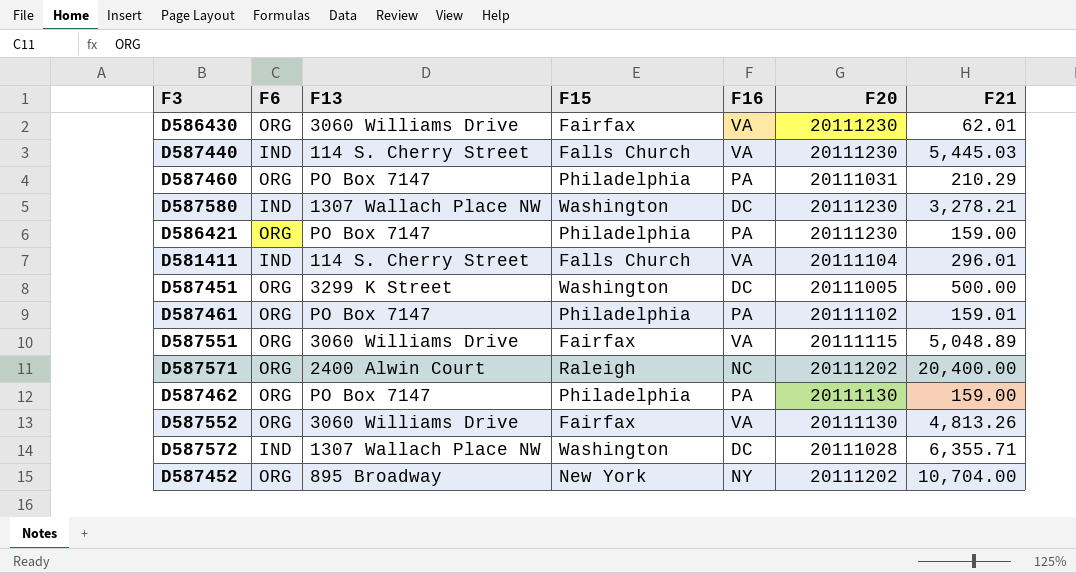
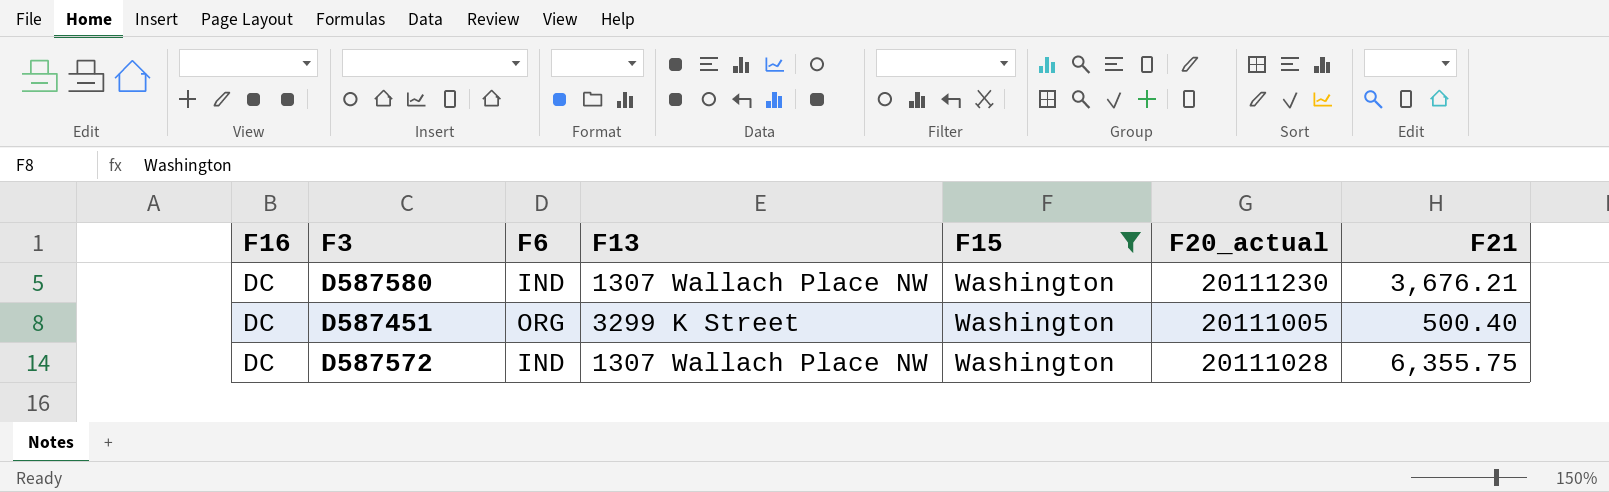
filter: none -> F15 = Washington
column F16 | position: 5 -> 1
column name: F20 -> F20_actual
D587580 | F21: 3,278.21 -> 3,676.21
D587451 | F21: 500.00 -> 500.40
D587572 | F21: 6,355.71 -> 6,355.75

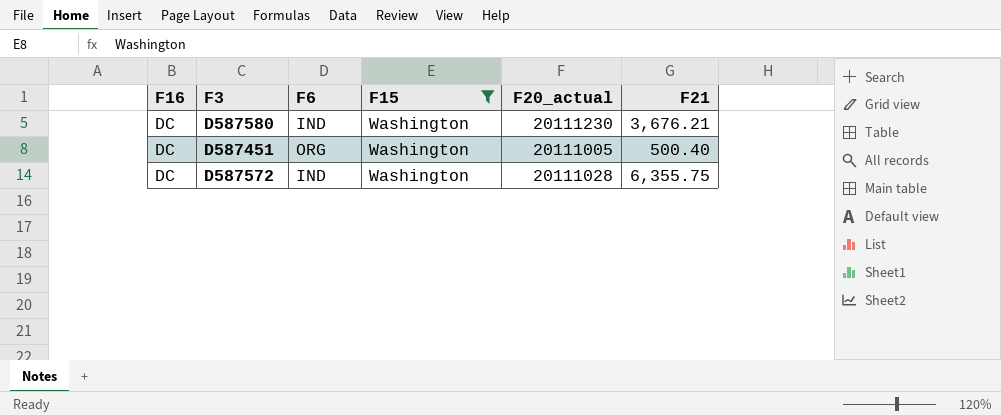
column F13 | position: 4 -> none

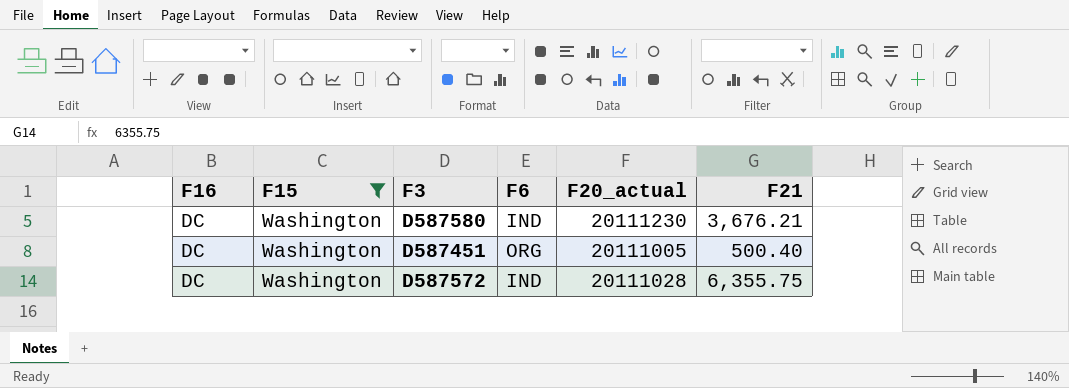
column F15 | position: 4 -> 2

